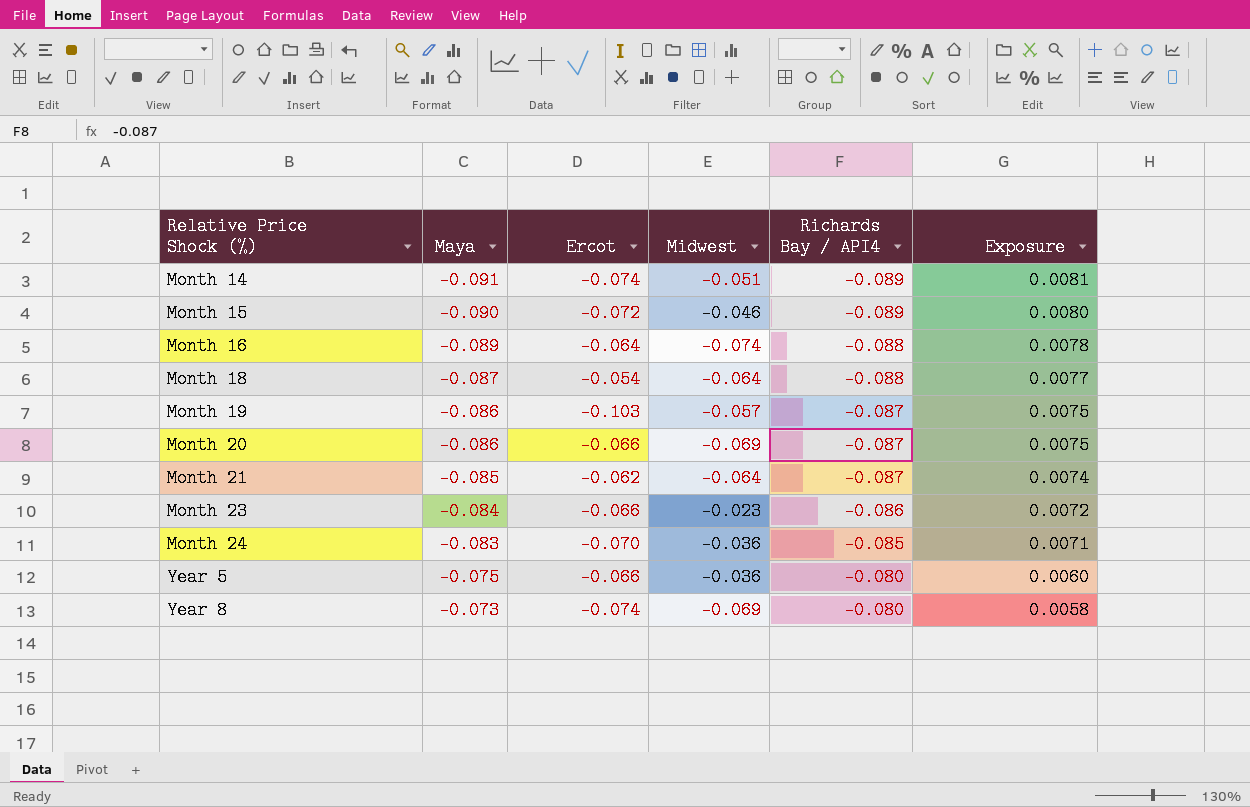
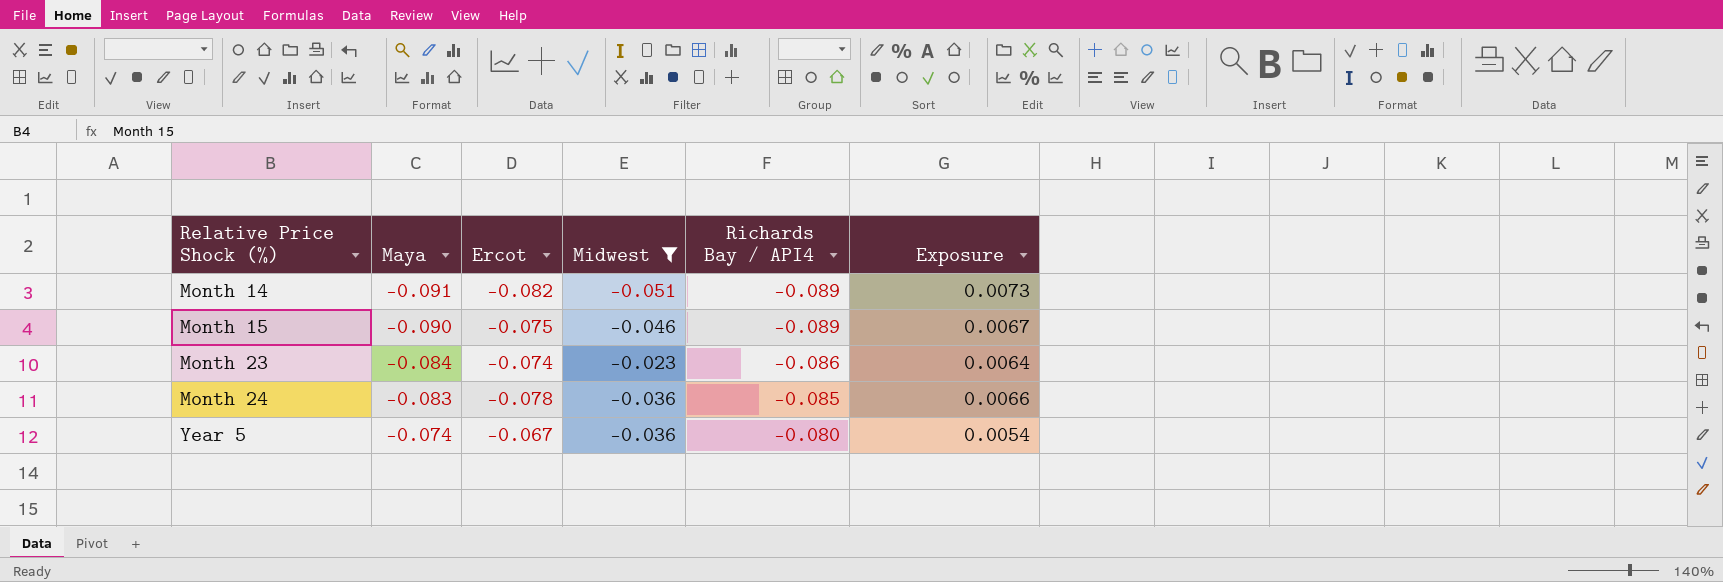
filter: none -> Midwest >= -0.051
column Exposure | formula: [Maya] * [Richards Bay / API4] -> [Ercot] * [Richards Bay / API4]
Month 14 | Ercot: -0.074 -> -0.082
Month 15 | Ercot: -0.072 -> -0.075
Month 23 | Ercot: -0.066 -> -0.074
Month 24 | Ercot: -0.070 -> -0.078
Year 5 | Maya: -0.075 -> -0.074
Year 5 | Ercot: -0.066 -> -0.067

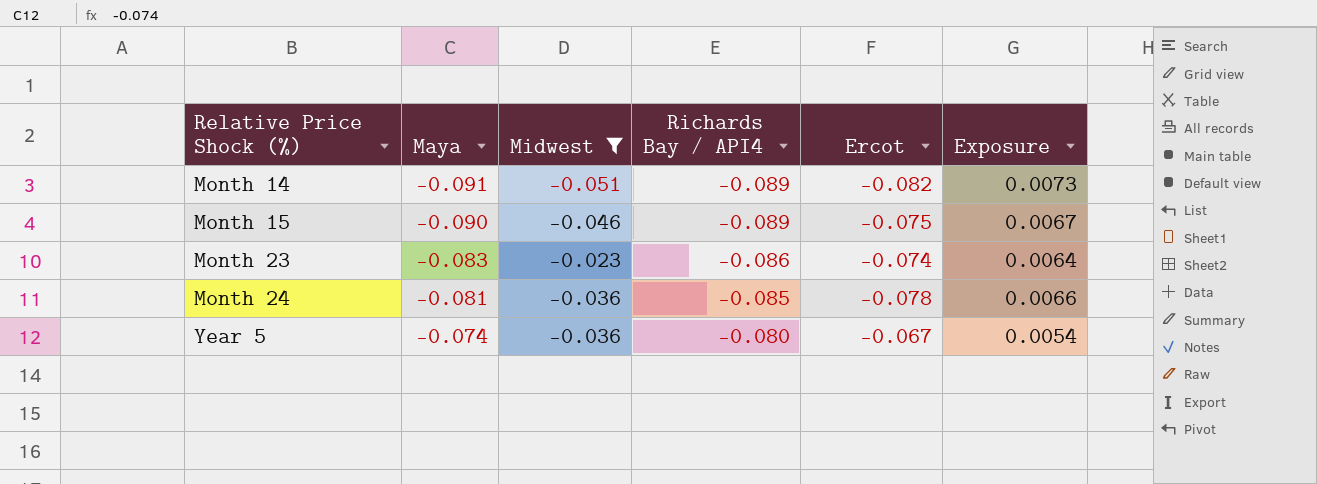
column Ercot | position: 3 -> 5
Month 23 | Maya: -0.084 -> -0.083
Month 24 | Maya: -0.083 -> -0.081

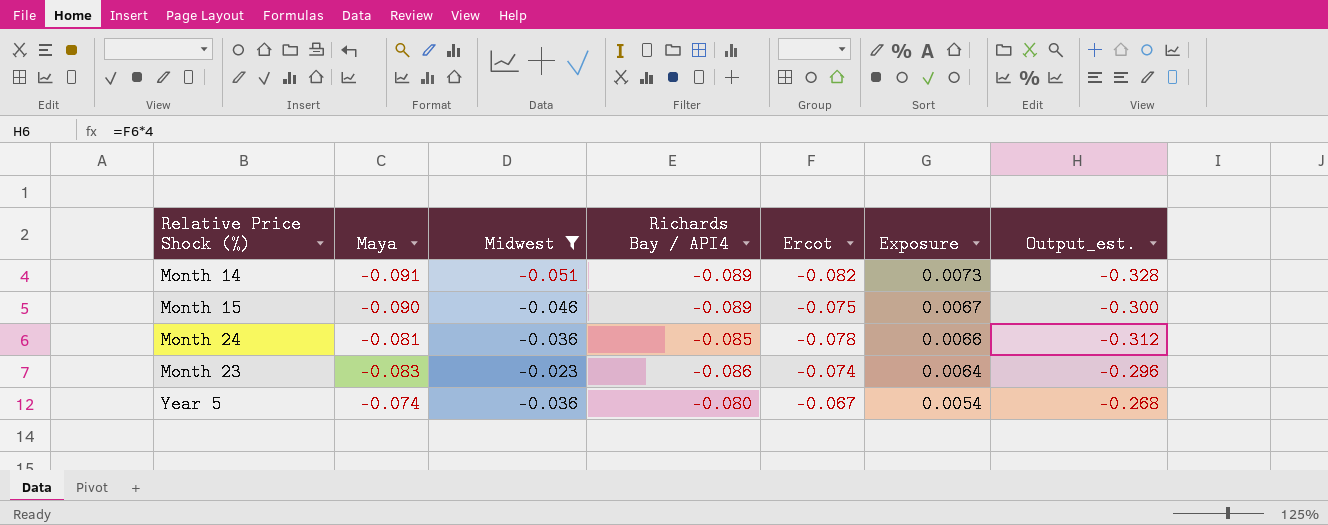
row order: Relative Price Shock (%) ascending -> Exposure descending
column Output_est. | formula: none -> [Ercot] * 4

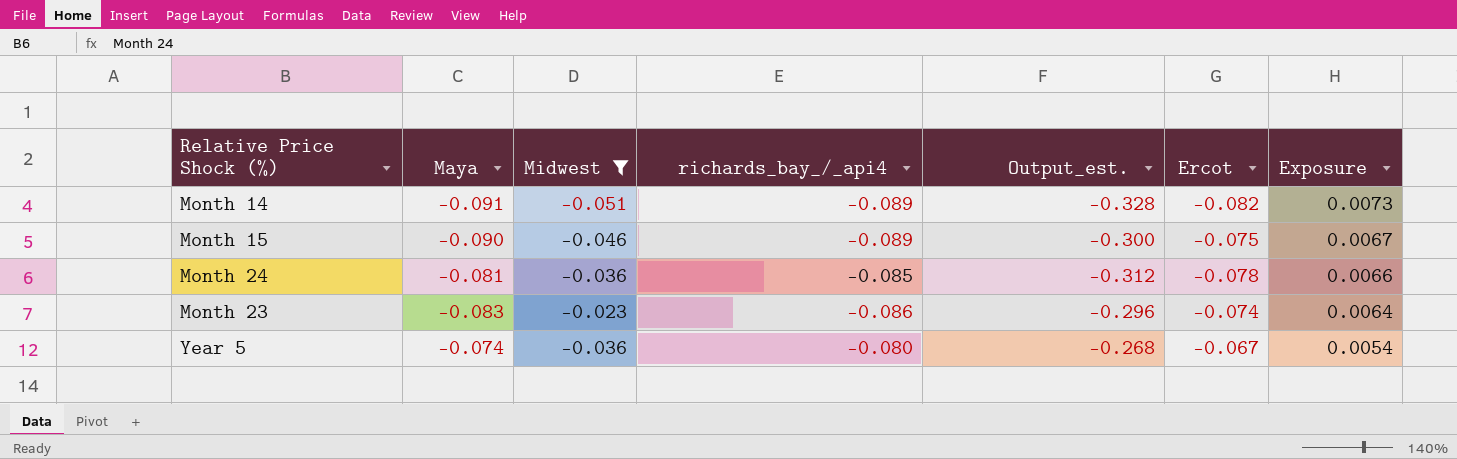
column name: Richards Bay / API4 -> richards_bay_/_api4
column Output_est. | position: 7 -> 5

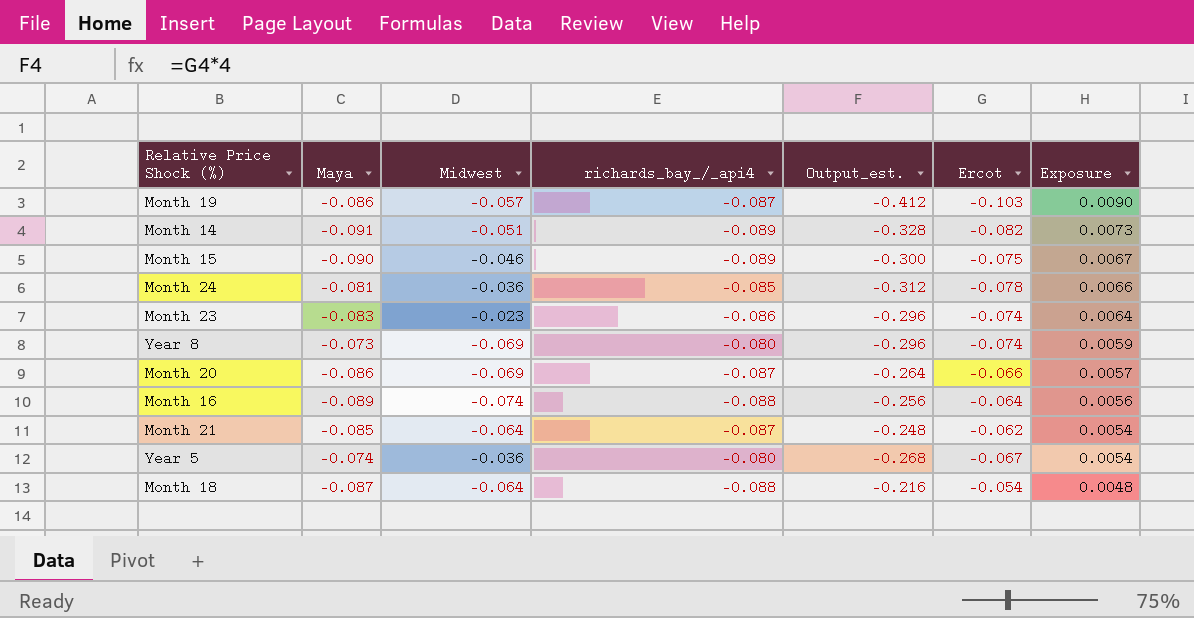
filter: Midwest >= -0.051 -> none

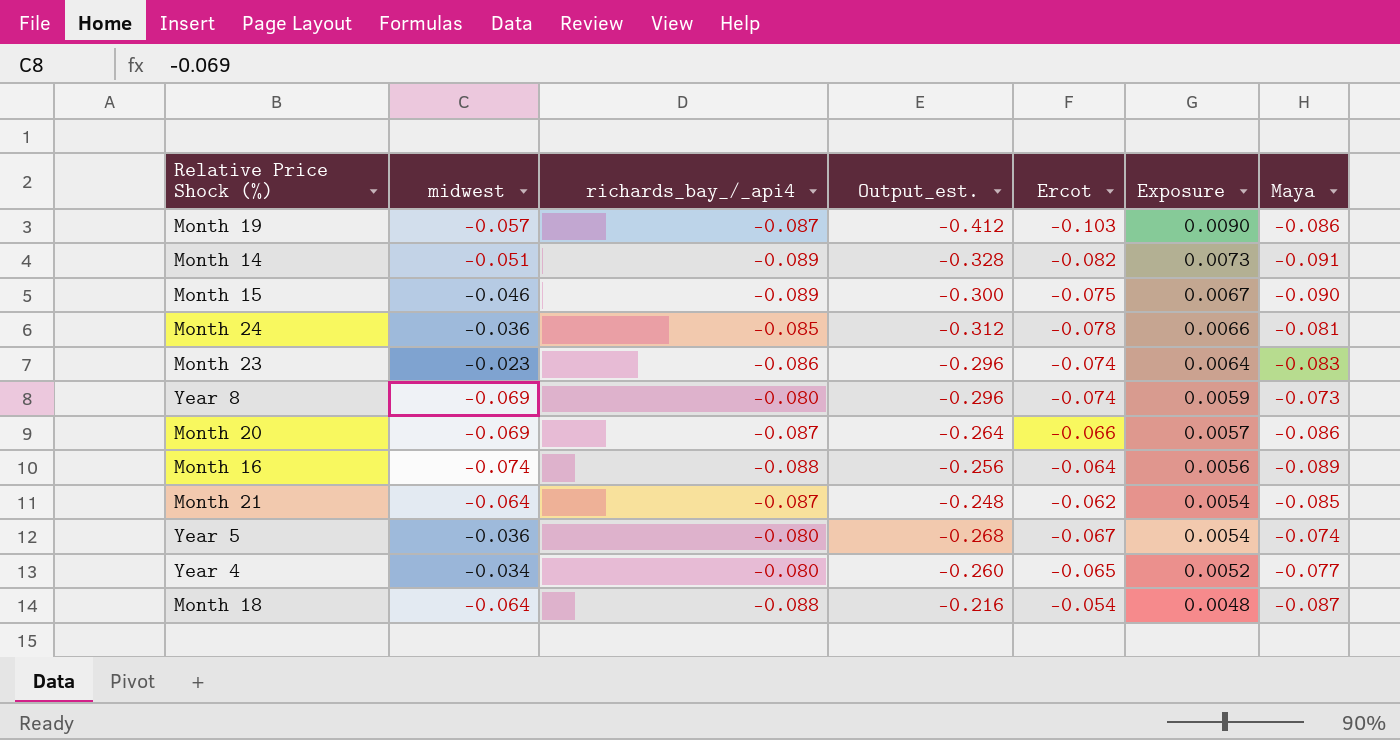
column name: Midwest -> midwest
column Maya | position: 2 -> 7
row Year 4: none -> -0.034 | -0.080 | -0.260 | -0.065 | 0.0052 | -0.077

